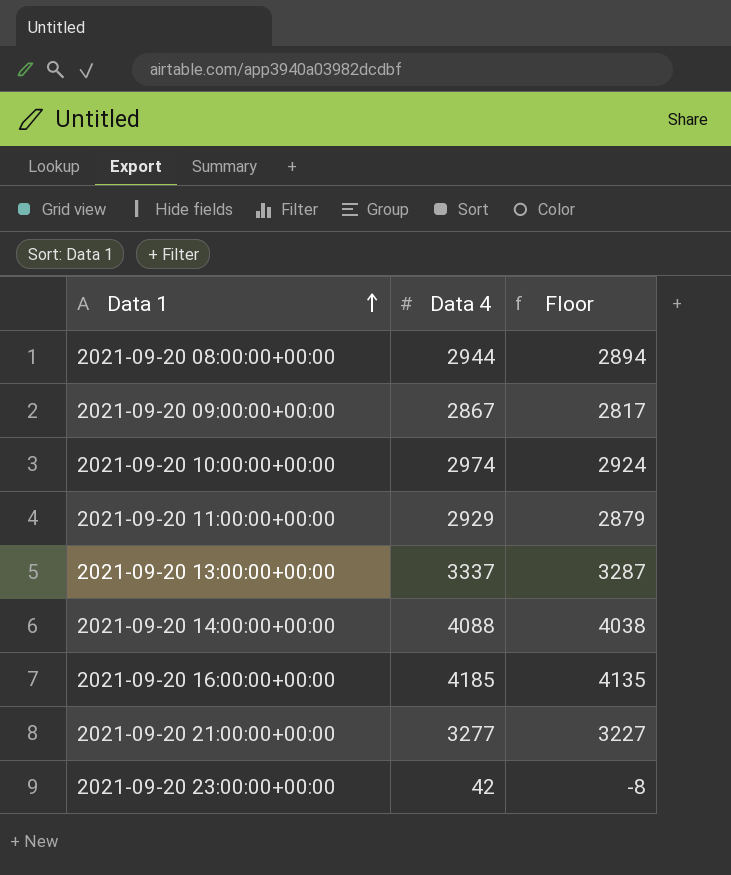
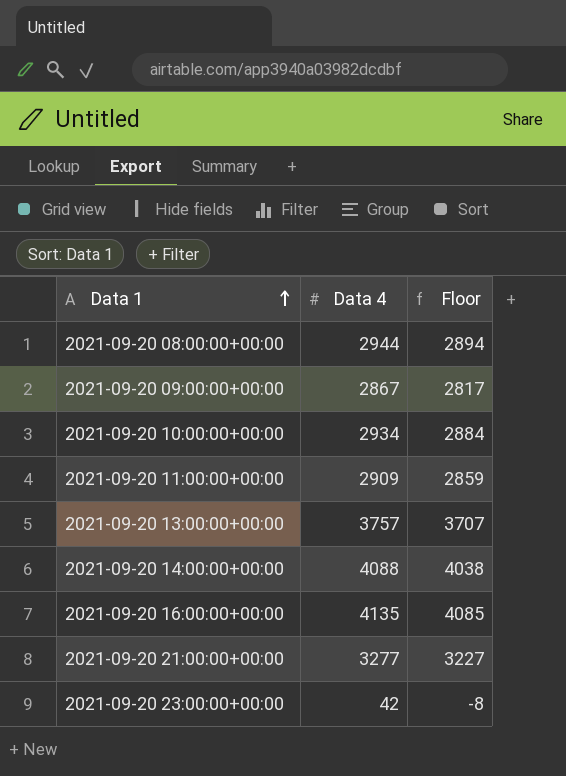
2021-09-20 10:00:00+00:00 | Data 4: 2974 -> 2934
2021-09-20 10:00:00+00:00 | Floor: 2924 -> 2884
2021-09-20 11:00:00+00:00 | Data 4: 2929 -> 2909
2021-09-20 11:00:00+00:00 | Floor: 2879 -> 2859
2021-09-20 13:00:00+00:00 | Data 4: 3337 -> 3757
2021-09-20 13:00:00+00:00 | Floor: 3287 -> 3707
2021-09-20 16:00:00+00:00 | Data 4: 4185 -> 4135
2021-09-20 16:00:00+00:00 | Floor: 4135 -> 4085

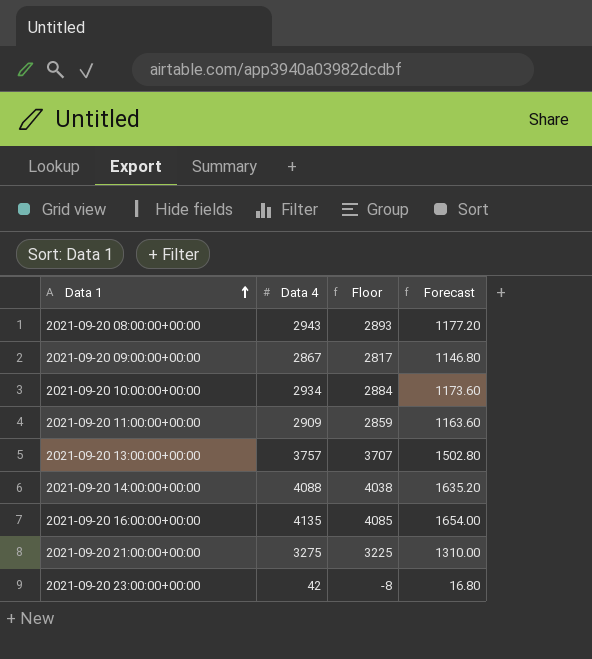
column Forecast | formula: none -> [Data 4] * 0.4
2021-09-20 08:00:00+00:00 | Data 4: 2944 -> 2943
2021-09-20 08:00:00+00:00 | Floor: 2894 -> 2893
2021-09-20 21:00:00+00:00 | Data 4: 3277 -> 3275
2021-09-20 21:00:00+00:00 | Floor: 3227 -> 3225

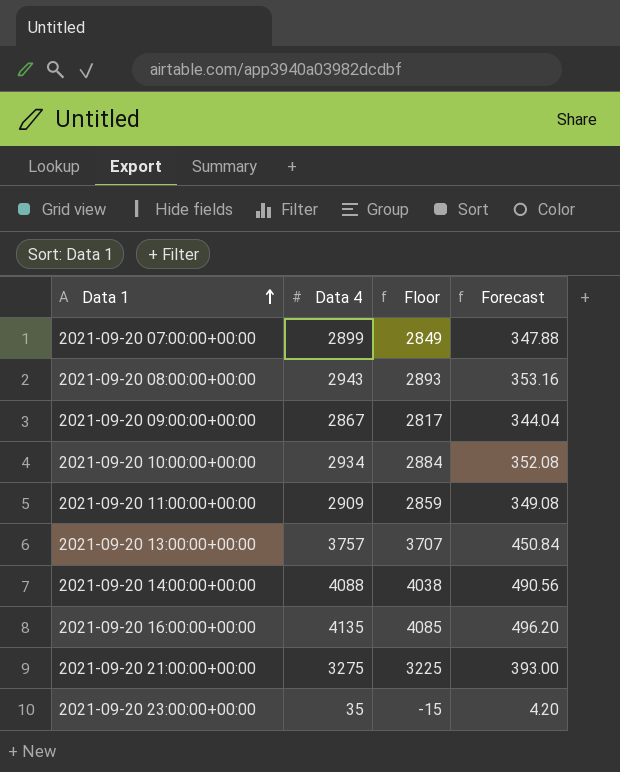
column Forecast | formula: [Data 4] * 0.4 -> [Data 4] * 0.12
row 2021-09-20 07:00:00+00:00: none -> 2899 | 2849 | 347.88
2021-09-20 23:00:00+00:00 | Data 4: 42 -> 35
2021-09-20 23:00:00+00:00 | Floor: -8 -> -15

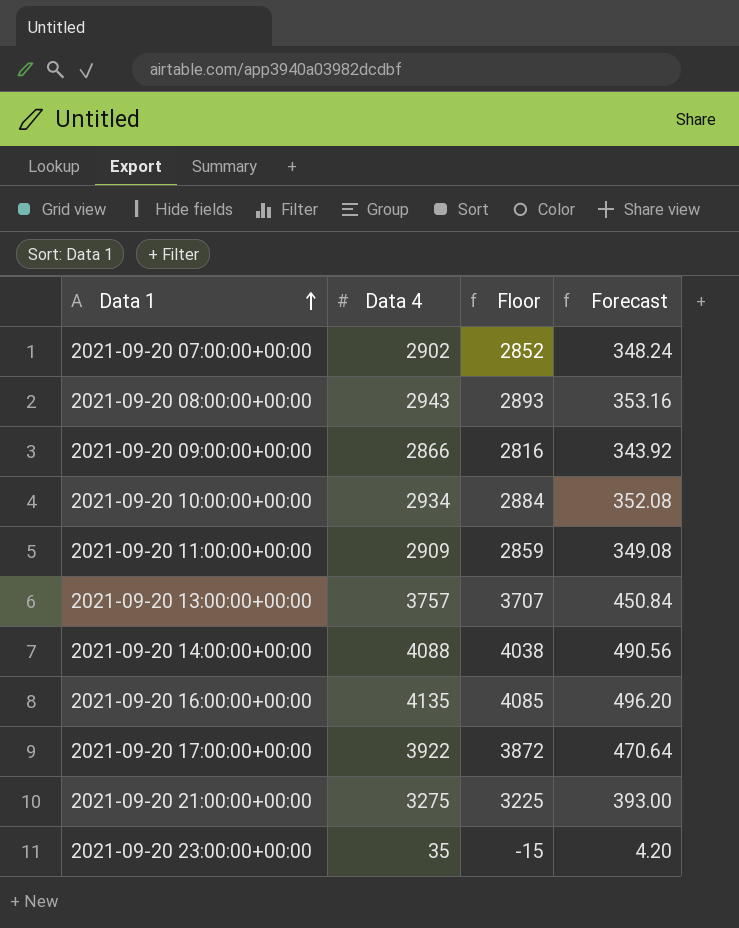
2021-09-20 07:00:00+00:00 | Data 4: 2899 -> 2902
2021-09-20 07:00:00+00:00 | Floor: 2849 -> 2852
2021-09-20 07:00:00+00:00 | Forecast: 347.88 -> 348.24
2021-09-20 09:00:00+00:00 | Data 4: 2867 -> 2866
2021-09-20 09:00:00+00:00 | Floor: 2817 -> 2816
2021-09-20 09:00:00+00:00 | Forecast: 344.04 -> 343.92
row 2021-09-20 17:00:00+00:00: none -> 3922 | 3872 | 470.64

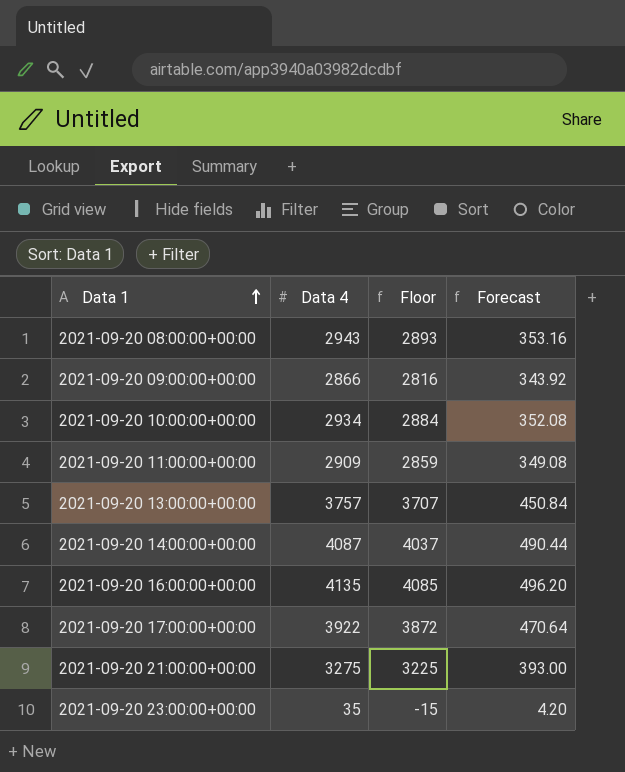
row 2021-09-20 07:00:00+00:00: 2902 | 2852 | 348.24 -> none
2021-09-20 14:00:00+00:00 | Data 4: 4088 -> 4087
2021-09-20 14:00:00+00:00 | Floor: 4038 -> 4037
2021-09-20 14:00:00+00:00 | Forecast: 490.56 -> 490.44

